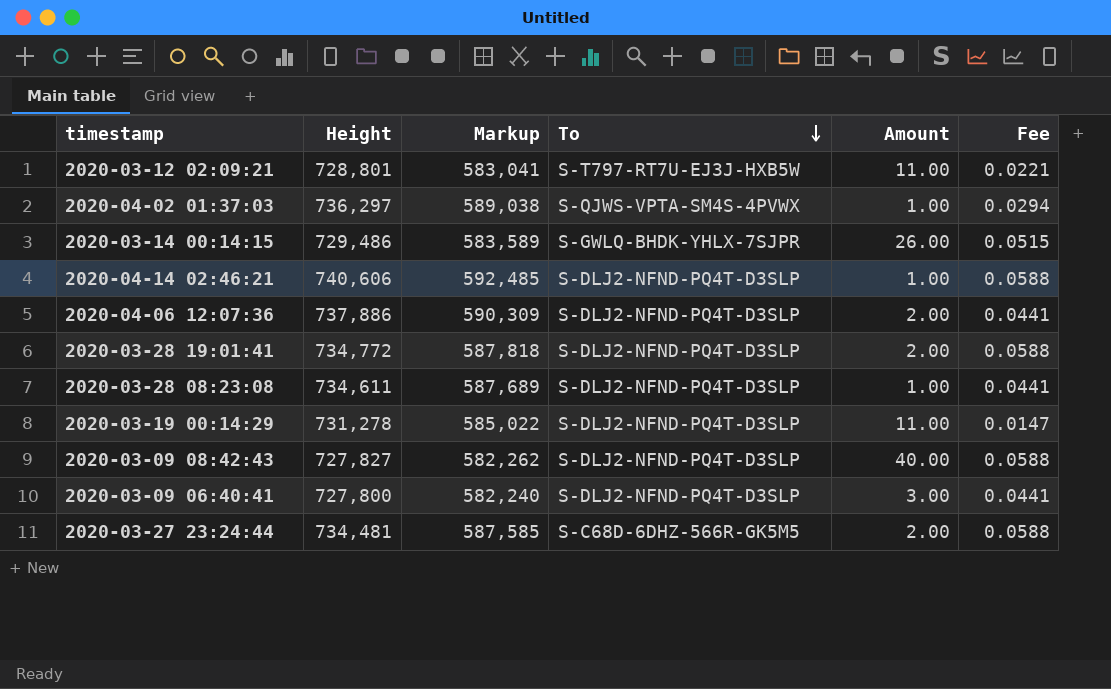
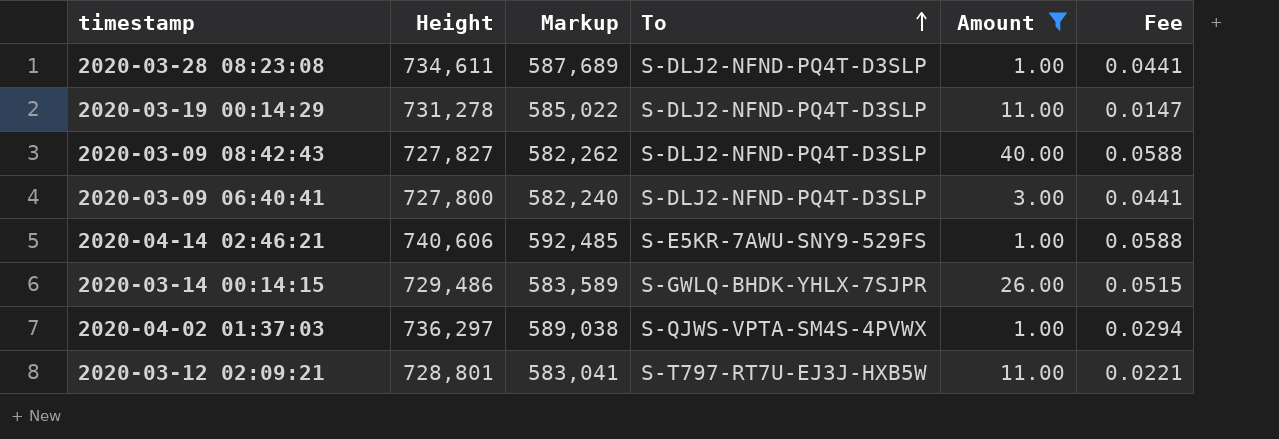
filter: none -> Amount != 2.00
row order: To descending -> To ascending
2020-04-14 02:46:21 | To: S-DLJ2-NFND-PQ4T-D3SLP -> S-E5KR-7AWU-SNY9-529FS

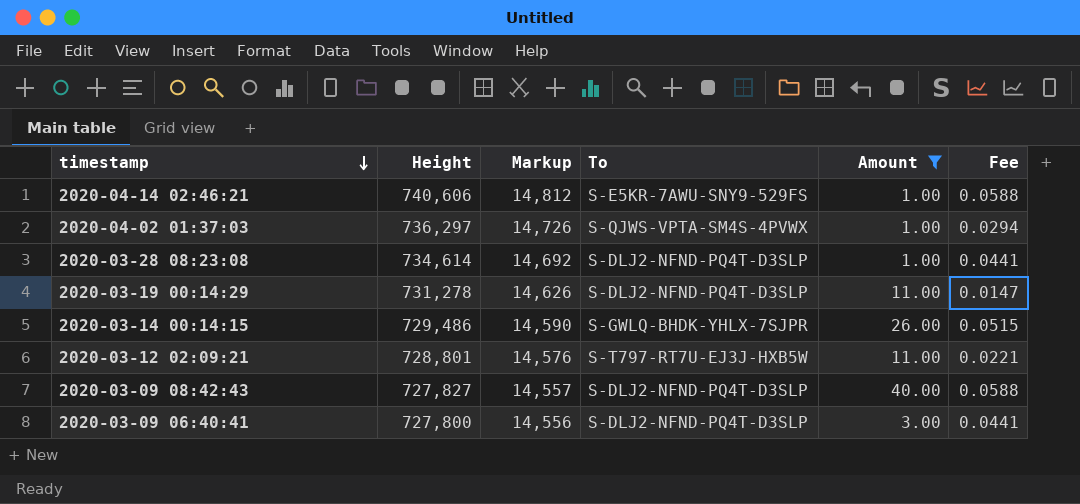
row order: To ascending -> timestamp descending
column Markup | formula: [Height] * 0.8 -> [Height] * 0.02
2020-03-28 08:23:08 | Height: 734,611 -> 734,614

